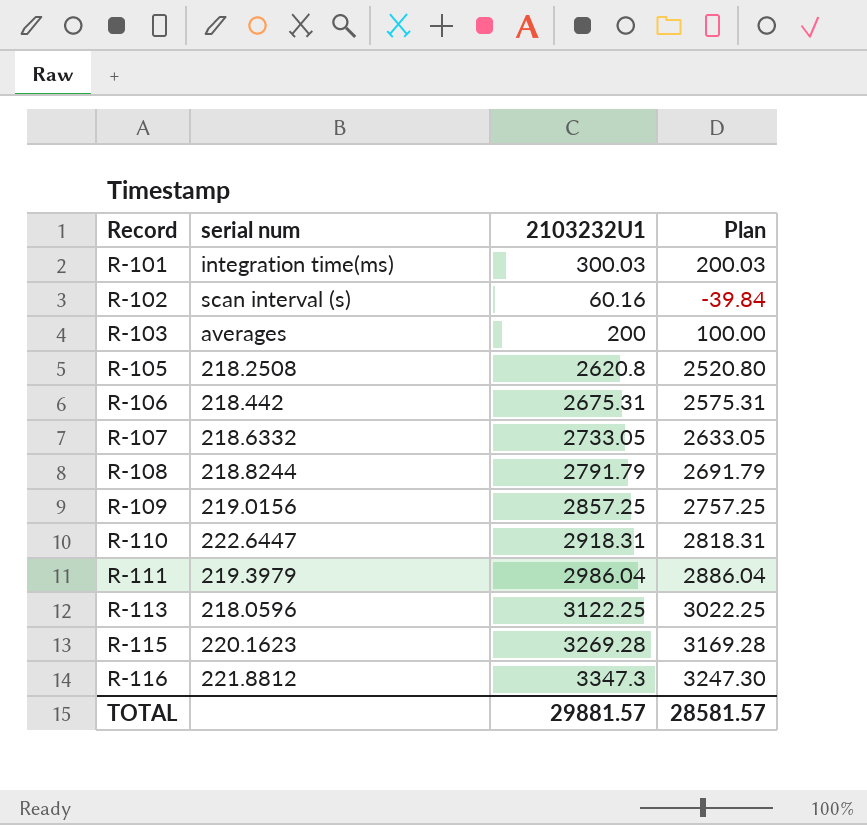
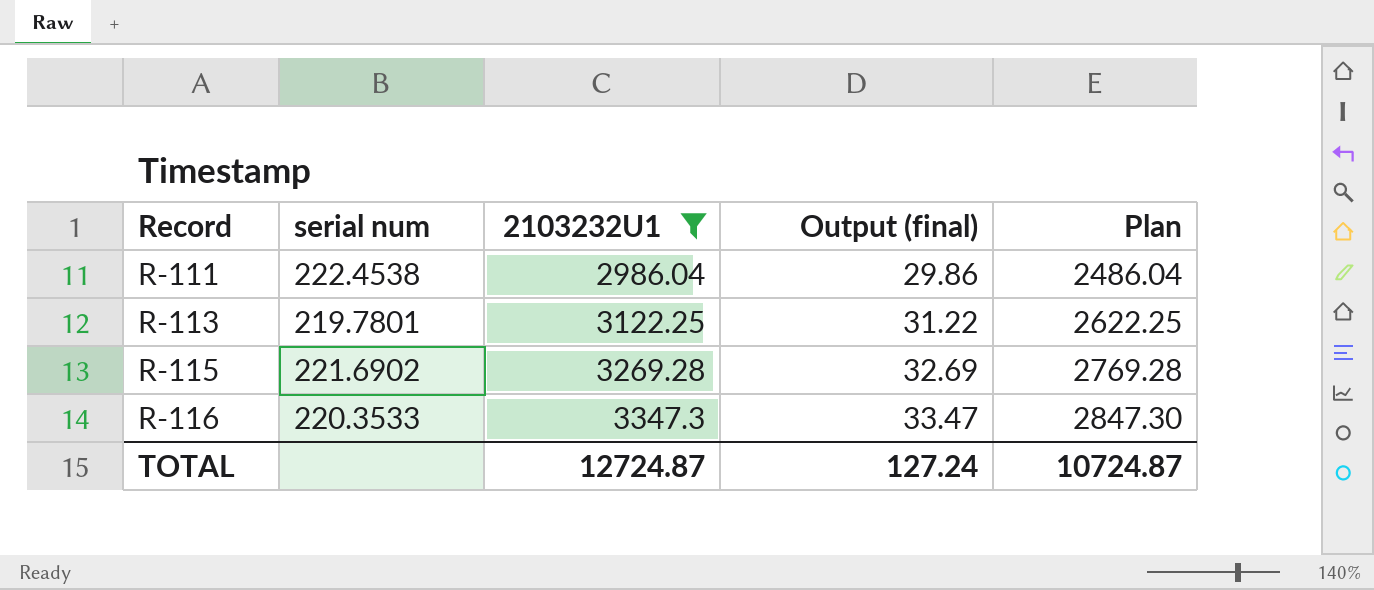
filter: none -> 2103232U1 >= 2986.04
column Output (final) | formula: none -> [2103232U1] * 0.01
column Plan | formula: [2103232U1] - 100 -> [2103232U1] - 500
R-111 | serial num: 219.3979 -> 222.4538
R-113 | serial num: 218.0596 -> 219.7801
R-115 | serial num: 220.1623 -> 221.6902
R-116 | serial num: 221.8812 -> 220.3533
TOTAL | 2103232U1: 29881.57 -> 12724.87
TOTAL | Plan: 28581.57 -> 10724.87

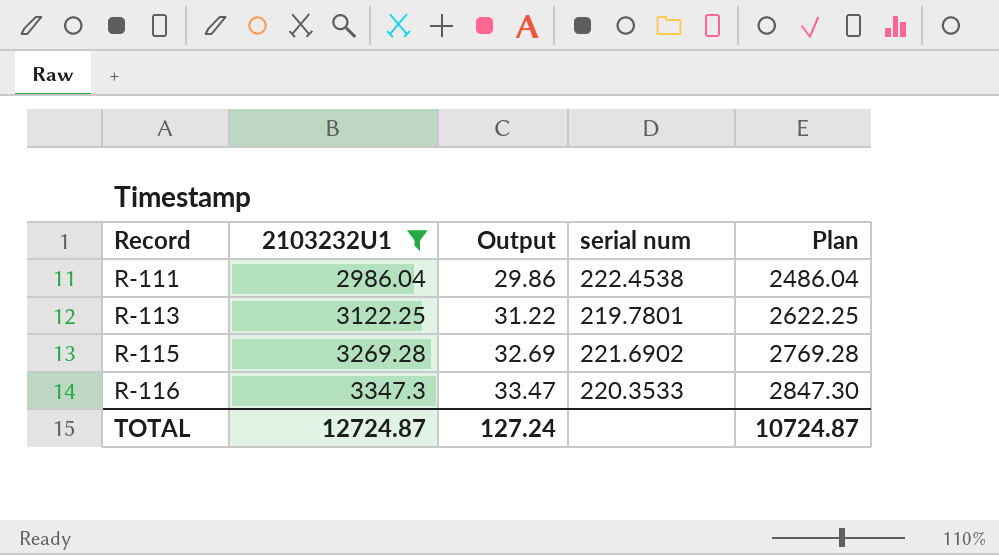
column name: Output (final) -> Output
column serial num | position: 2 -> 4

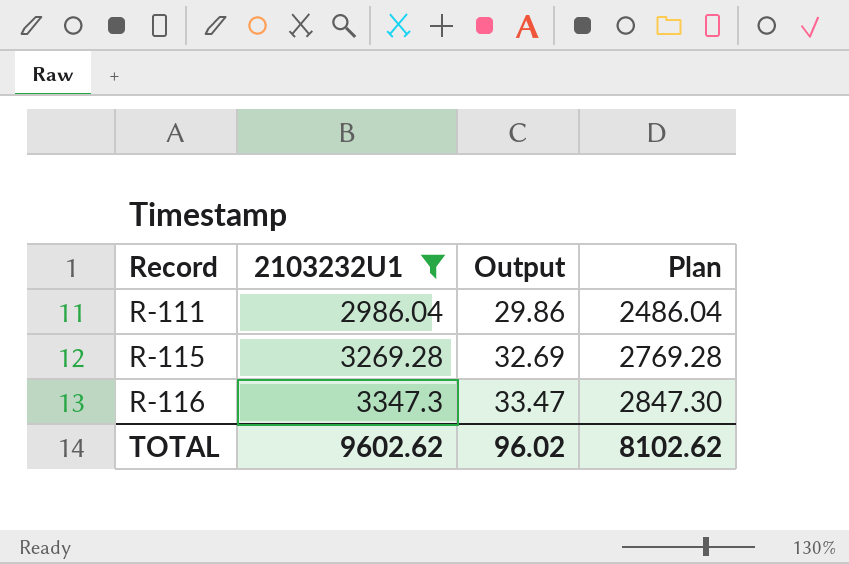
column serial num | position: 4 -> none
row R-113: 3122.25 | 31.22 | 219.7801 | 2622.25 -> none
TOTAL | 2103232U1: 12724.87 -> 9602.62
TOTAL | Output: 127.24 -> 96.02
TOTAL | Plan: 10724.87 -> 8102.62

